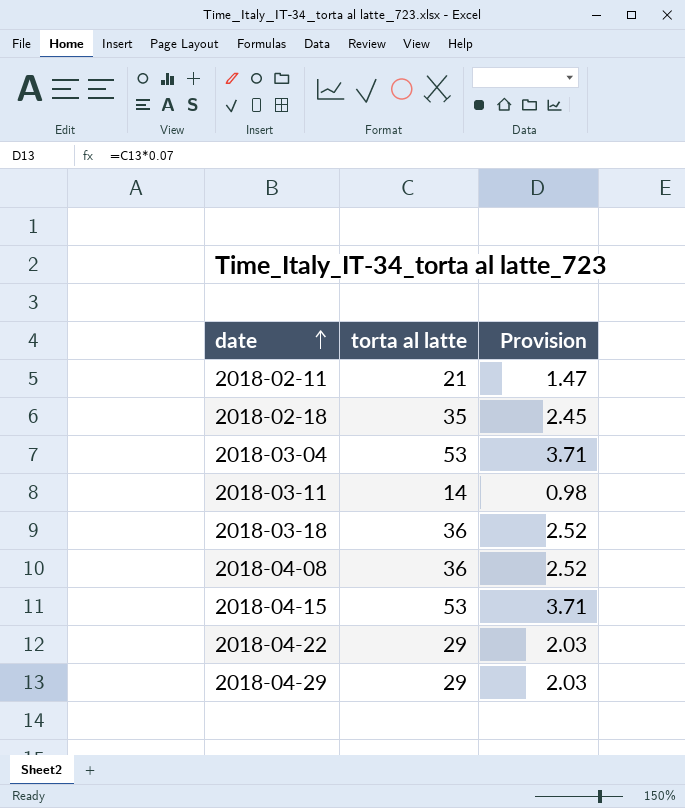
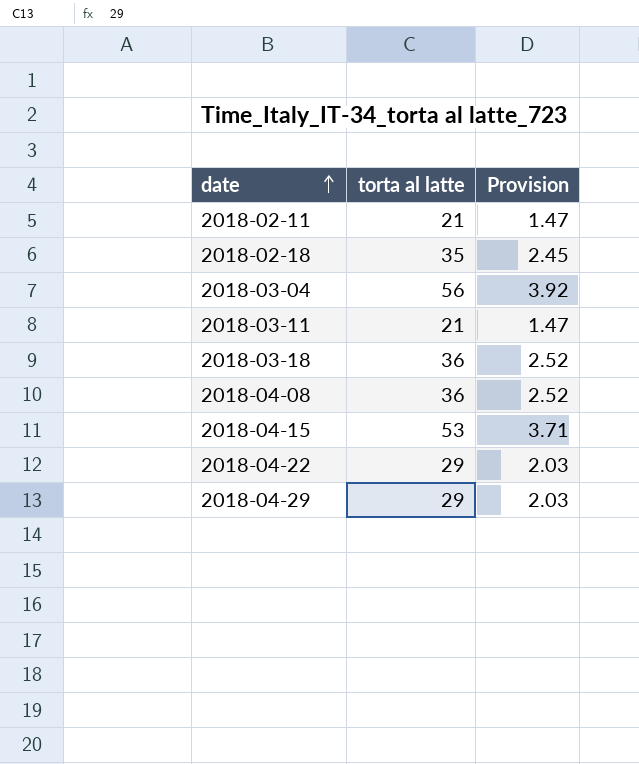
2018-03-04 | torta al latte: 53 -> 56
2018-03-04 | Provision: 3.71 -> 3.92
2018-03-11 | torta al latte: 14 -> 21
2018-03-11 | Provision: 0.98 -> 1.47

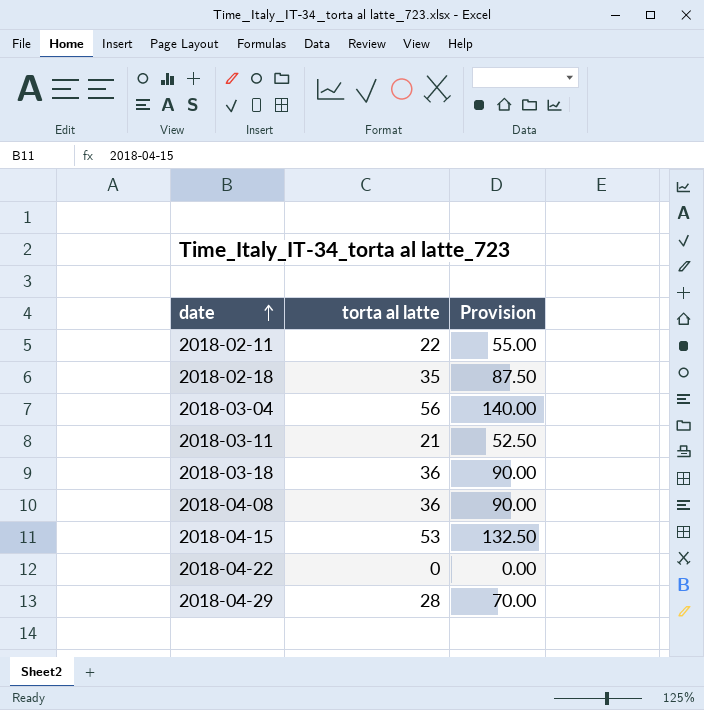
column Provision | formula: [torta al latte] * 0.07 -> [torta al latte] * 2.5
2018-02-11 | torta al latte: 21 -> 22
2018-04-22 | torta al latte: 29 -> 0
2018-04-29 | torta al latte: 29 -> 28

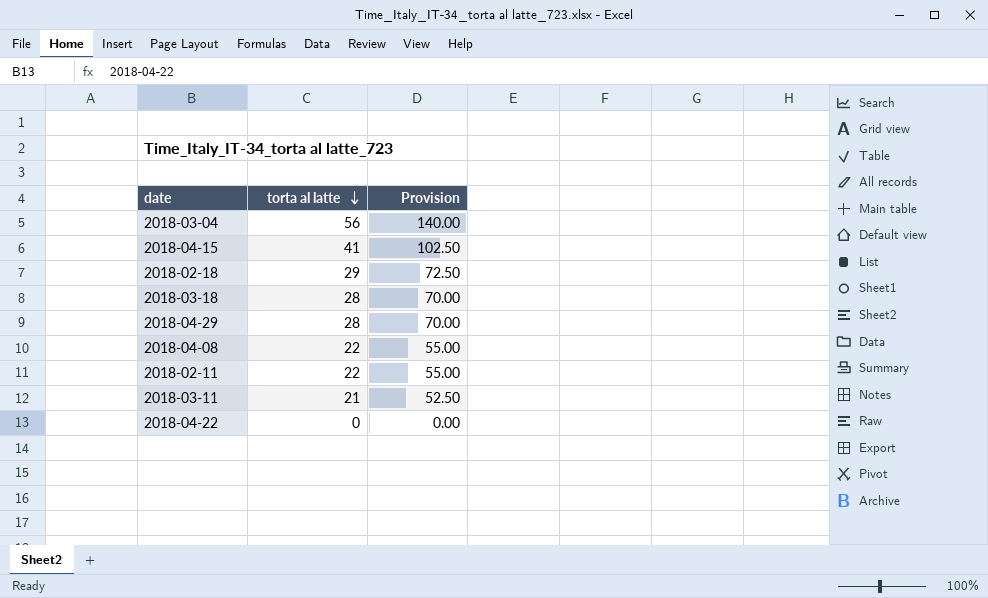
row order: date ascending -> torta al latte descending
2018-04-15 | torta al latte: 53 -> 41
2018-04-15 | Provision: 132.50 -> 102.50
2018-02-18 | torta al latte: 35 -> 29
2018-02-18 | Provision: 87.50 -> 72.50
2018-03-18 | torta al latte: 36 -> 28
2018-03-18 | Provision: 90.00 -> 70.00
2018-04-08 | torta al latte: 36 -> 22
2018-04-08 | Provision: 90.00 -> 55.00

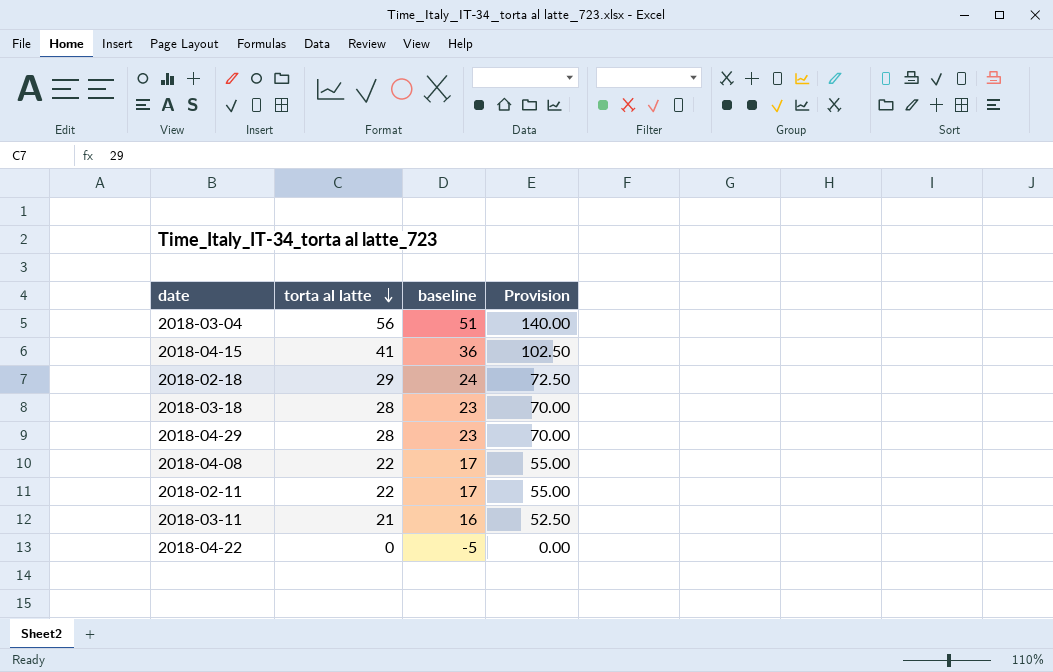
column baseline | formula: none -> [torta al latte] - 5

